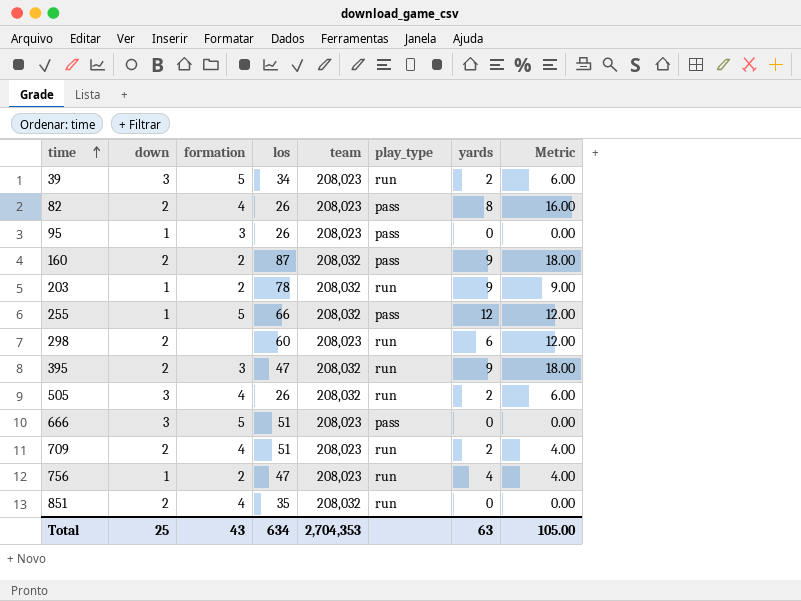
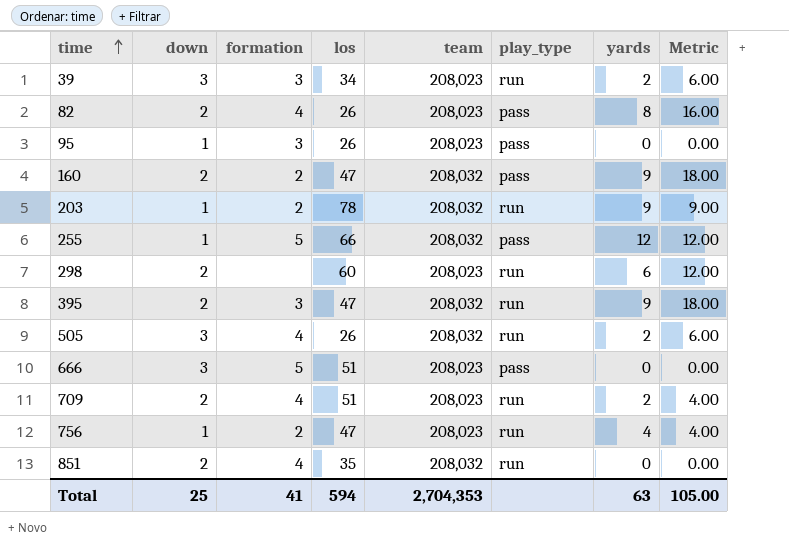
39 | formation: 5 -> 3
160 | los: 87 -> 47
Total | formation: 43 -> 41
Total | los: 634 -> 594

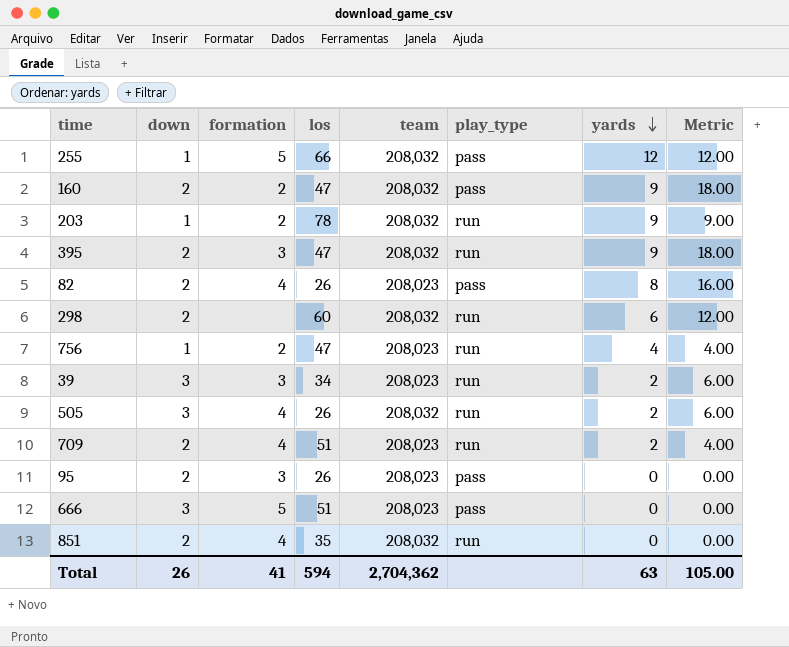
row order: time ascending -> yards descending
298 | team: 208,023 -> 208,032
95 | down: 1 -> 2
Total | down: 25 -> 26
Total | team: 2,704,353 -> 2,704,362

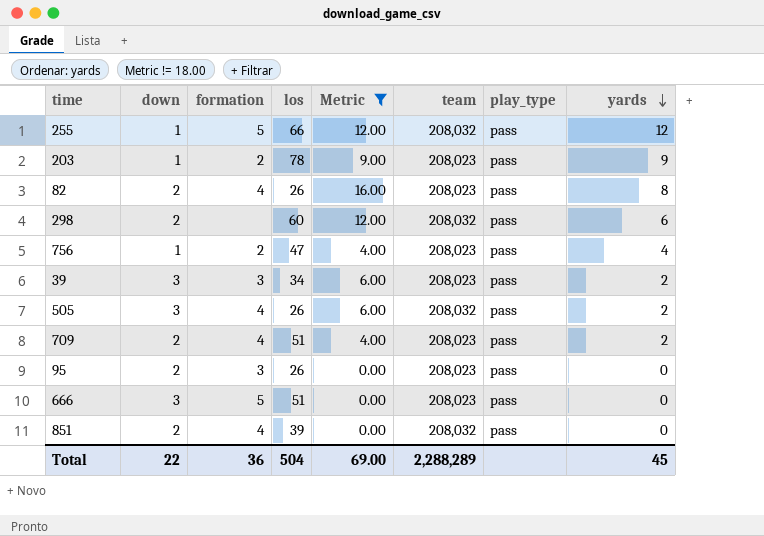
filter: none -> Metric != 18.00
column Metric | position: 8 -> 5
203 | team: 208,032 -> 208,023
203 | play_type: run -> pass
298 | play_type: run -> pass
756 | play_type: run -> pass
39 | play_type: run -> pass
505 | play_type: run -> pass
709 | play_type: run -> pass
851 | los: 35 -> 39
851 | play_type: run -> pass
Total | down: 26 -> 22
Total | formation: 41 -> 36
Total | los: 594 -> 504
Total | Metric: 105.00 -> 69.00
Total | team: 2,704,362 -> 2,288,289
Total | yards: 63 -> 45

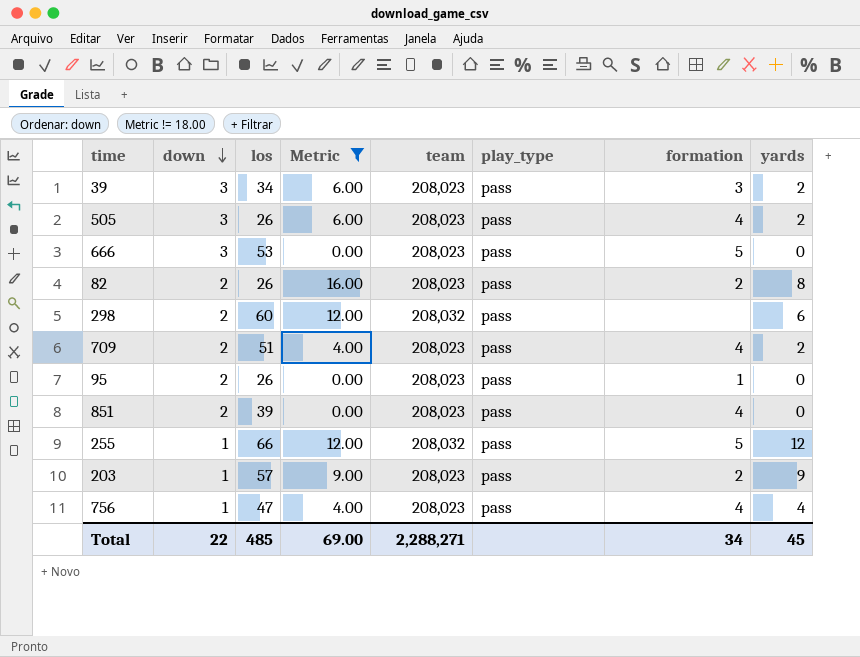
row order: yards descending -> down descending
column formation | position: 3 -> 7
505 | team: 208,032 -> 208,023
666 | los: 51 -> 53
82 | formation: 4 -> 2
95 | formation: 3 -> 1
851 | team: 208,032 -> 208,023
203 | los: 78 -> 57
756 | formation: 2 -> 4
Total | los: 504 -> 485
Total | team: 2,288,289 -> 2,288,271
Total | formation: 36 -> 34

